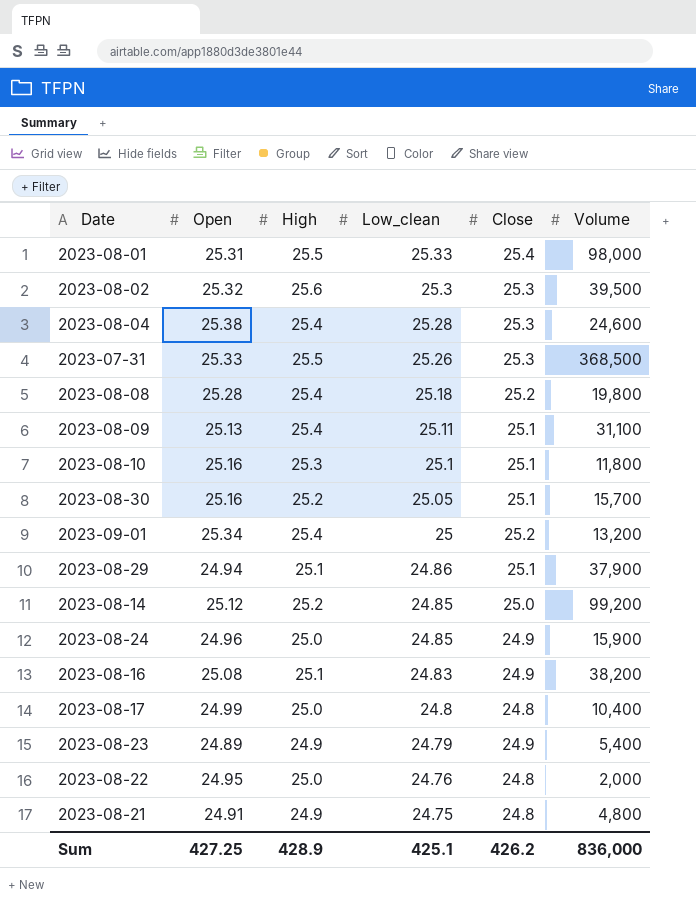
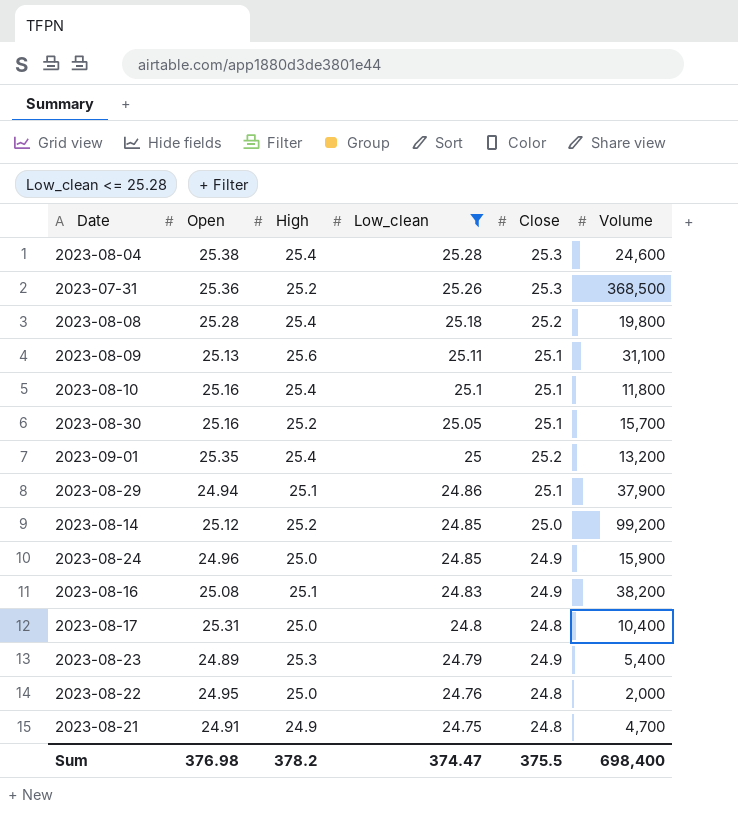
filter: none -> Low_clean <= 25.28
2023-07-31 | Open: 25.33 -> 25.36
2023-07-31 | High: 25.5 -> 25.2
2023-08-09 | High: 25.4 -> 25.6
2023-08-10 | High: 25.3 -> 25.4
2023-09-01 | Open: 25.34 -> 25.35
2023-08-17 | Open: 24.99 -> 25.31
2023-08-23 | High: 24.9 -> 25.3
2023-08-21 | Volume: 4,800 -> 4,700
Sum | Open: 427.25 -> 376.98
Sum | High: 428.9 -> 378.2
Sum | Low_clean: 425.1 -> 374.47
Sum | Close: 426.2 -> 375.5
Sum | Volume: 836,000 -> 698,400

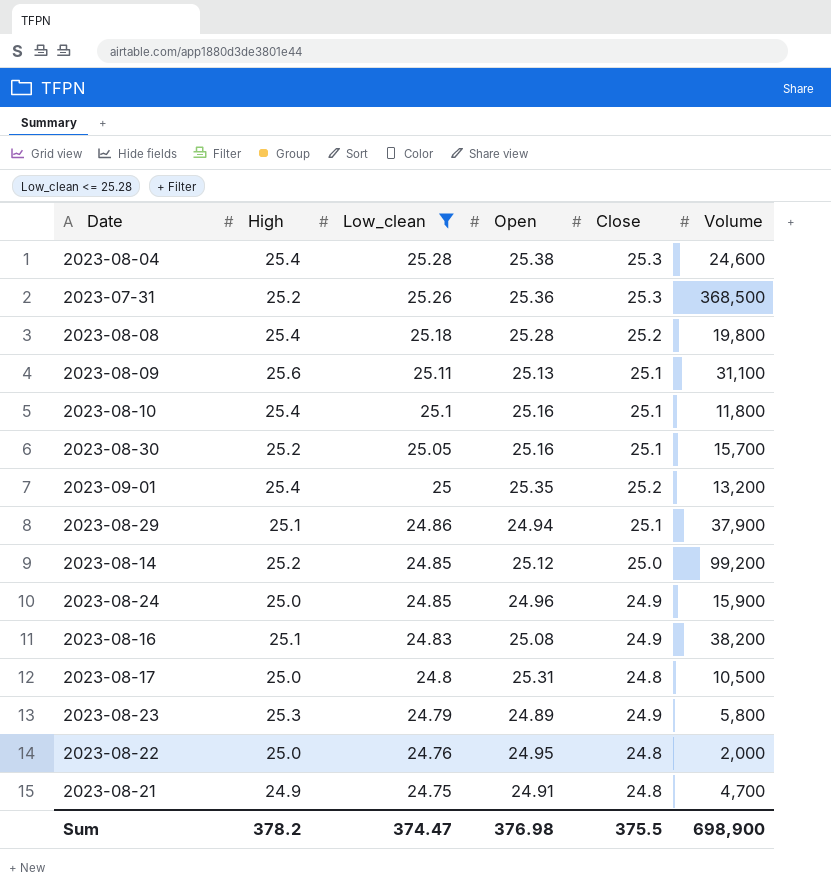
column Open | position: 2 -> 4
2023-08-17 | Volume: 10,400 -> 10,500
2023-08-23 | Volume: 5,400 -> 5,800
Sum | Volume: 698,400 -> 698,900

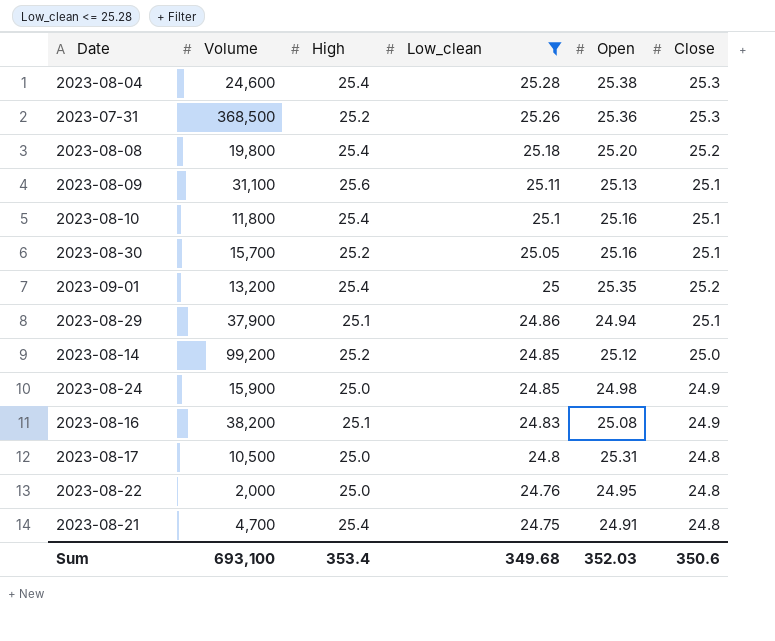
column Volume | position: 6 -> 2
row 2023-08-23: 25.3 | 24.79 | 24.89 | 24.9 | 5,800 -> none
2023-08-08 | Open: 25.28 -> 25.20
2023-08-24 | Open: 24.96 -> 24.98
2023-08-21 | High: 24.9 -> 25.4
Sum | Volume: 698,900 -> 693,100
Sum | High: 378.2 -> 353.4
Sum | Low_clean: 374.47 -> 349.68
Sum | Open: 376.98 -> 352.03
Sum | Close: 375.5 -> 350.6

